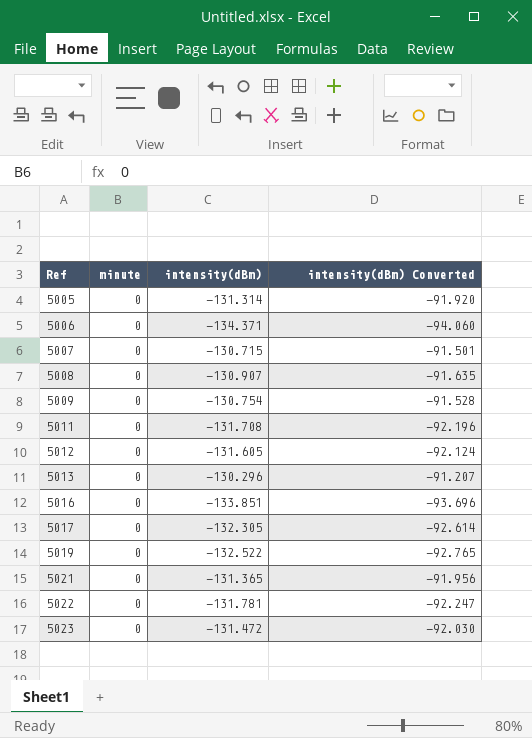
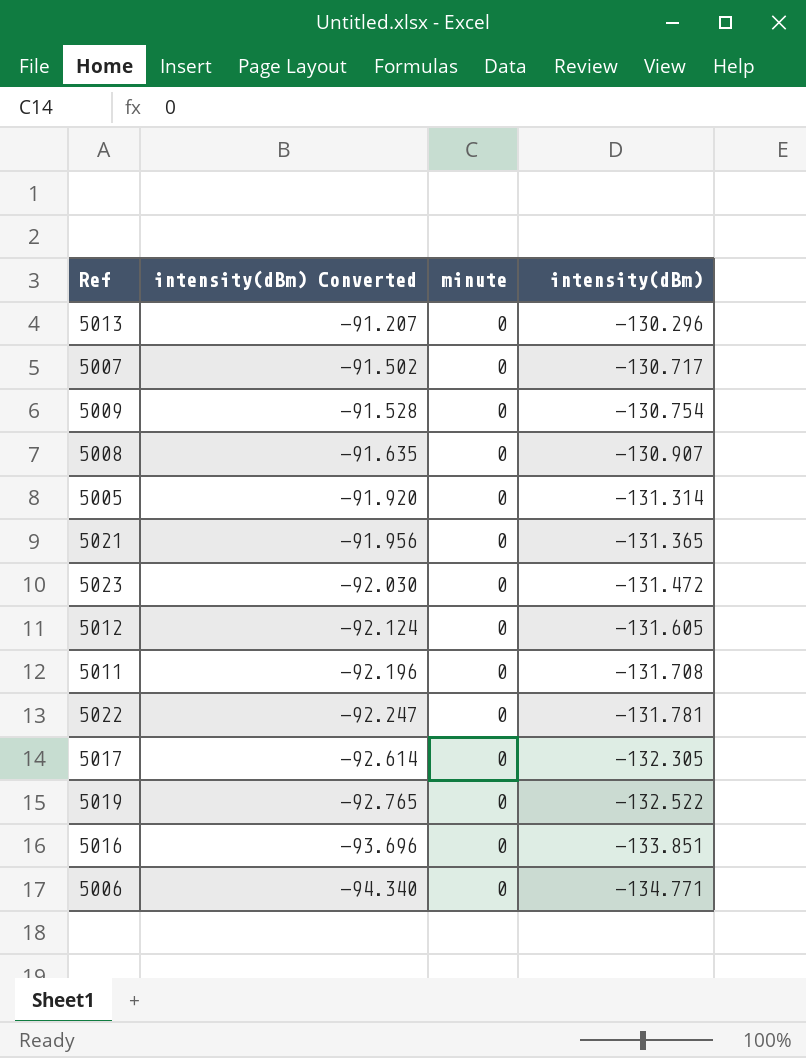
row order: Ref ascending -> intensity(dBm) Converted descending
column intensity(dBm) Converted | position: 4 -> 2
5007 | intensity(dBm) Converted: -91.501 -> -91.502
5007 | intensity(dBm): -130.715 -> -130.717
5006 | intensity(dBm) Converted: -94.060 -> -94.340
5006 | intensity(dBm): -134.371 -> -134.771

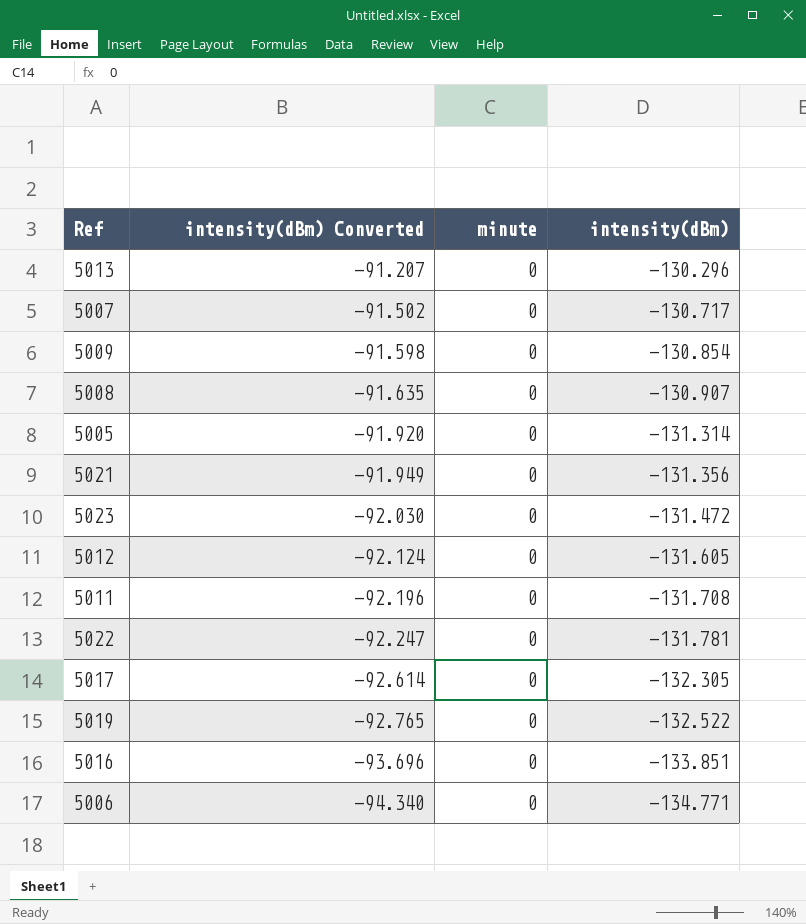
5009 | intensity(dBm) Converted: -91.528 -> -91.598
5009 | intensity(dBm): -130.754 -> -130.854
5021 | intensity(dBm) Converted: -91.956 -> -91.949
5021 | intensity(dBm): -131.365 -> -131.356

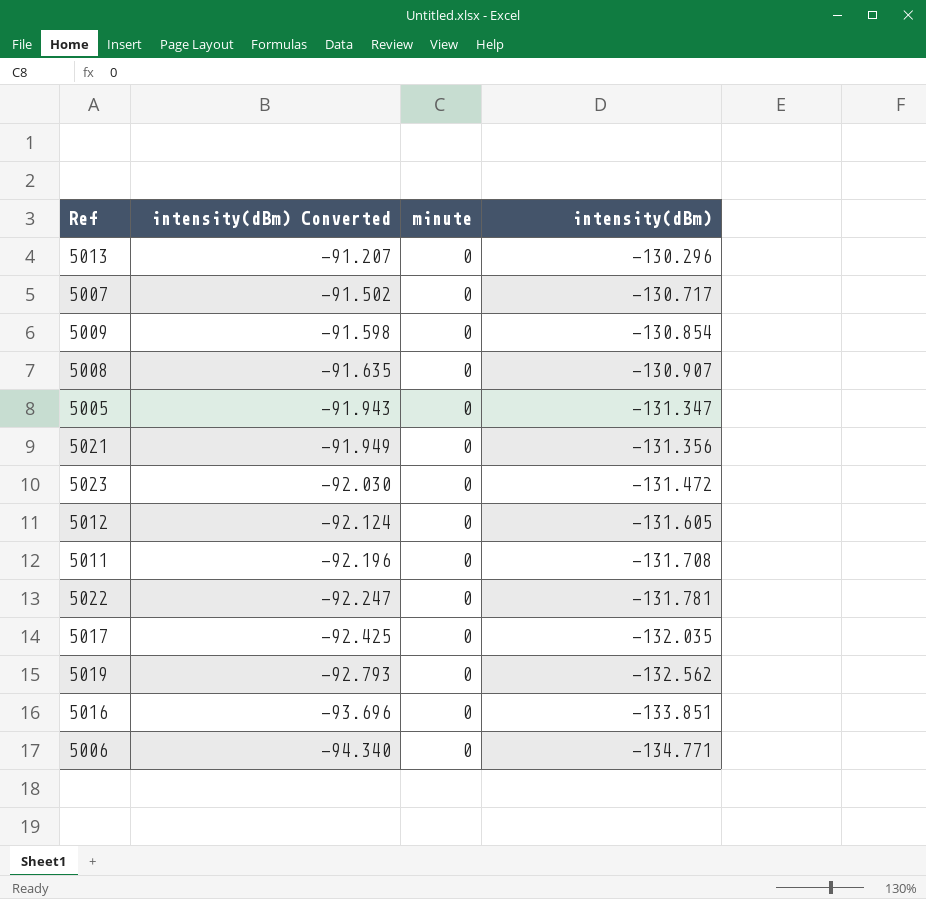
5005 | intensity(dBm) Converted: -91.920 -> -91.943
5005 | intensity(dBm): -131.314 -> -131.347
5017 | intensity(dBm) Converted: -92.614 -> -92.425
5017 | intensity(dBm): -132.305 -> -132.035
5019 | intensity(dBm) Converted: -92.765 -> -92.793
5019 | intensity(dBm): -132.522 -> -132.562

